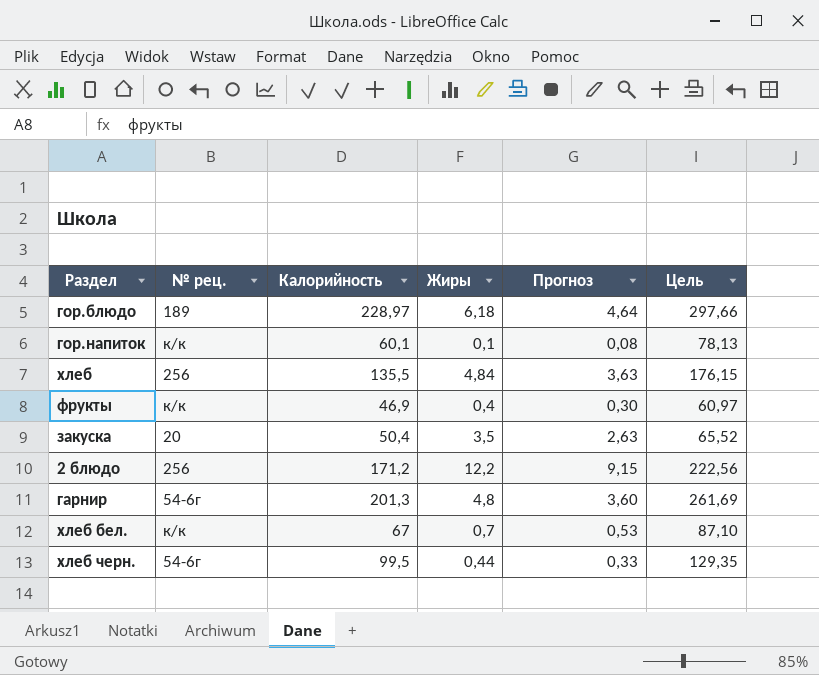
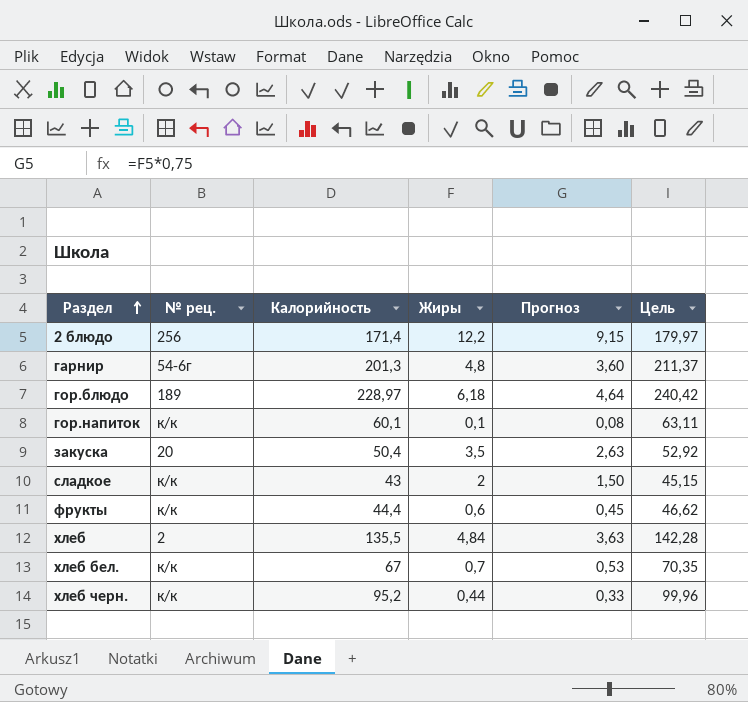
row order: none -> Раздел ascending
column Цель | formula: [Калорийность] * 1,3 -> [Калорийность] * 1,05
2 блюдо | Калорийность: 171,2 -> 171,4
row сладкое: none -> к/к | 43 | 2 | 1,50 | 45,15
фрукты | Калорийность: 46,9 -> 44,4
фрукты | Жиры: 0,4 -> 0,6
фрукты | Прогноз: 0,30 -> 0,45
хлеб | № рец.: 256 -> 2
хлеб черн. | № рец.: 54-6г -> к/к
хлеб черн. | Калорийность: 99,5 -> 95,2

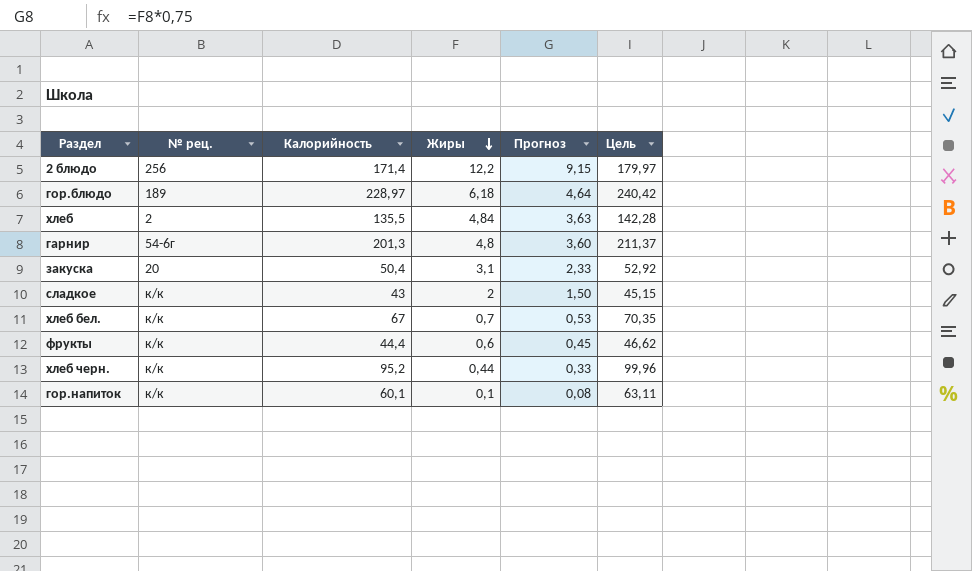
row order: Раздел ascending -> Жиры descending
закуска | Жиры: 3,5 -> 3,1
закуска | Прогноз: 2,63 -> 2,33

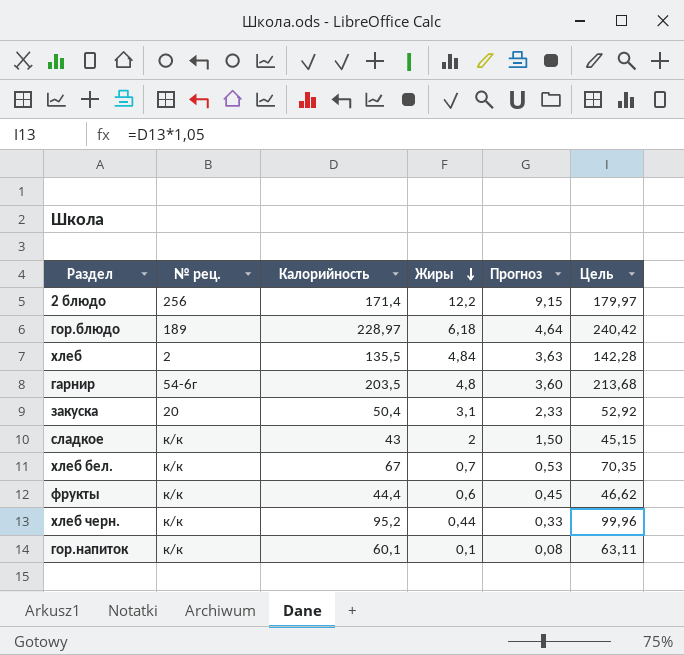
гарнир | Калорийность: 201,3 -> 203,5
гарнир | Цель: 211,37 -> 213,68

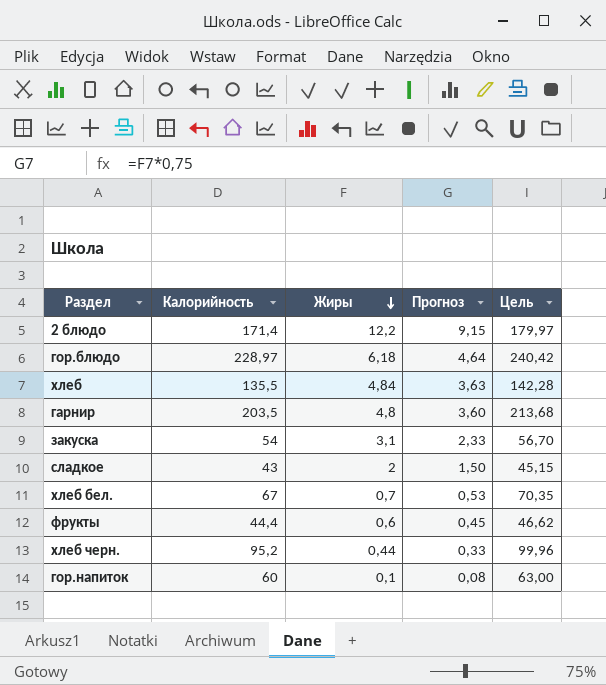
column № рец. | position: 2 -> none
закуска | Калорийность: 50,4 -> 54
закуска | Цель: 52,92 -> 56,70
гор.напиток | Калорийность: 60,1 -> 60
гор.напиток | Цель: 63,11 -> 63,00

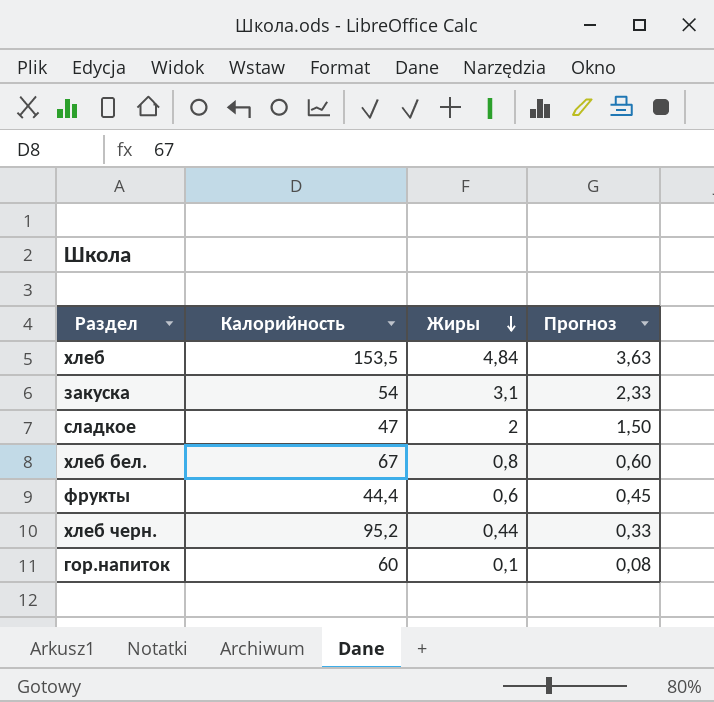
column Цель | formula: [Калорийность] * 1,05 -> none
row 2 блюдо: 171,4 | 12,2 | 9,15 | 179,97 -> none
row гор.блюдо: 228,97 | 6,18 | 4,64 | 240,42 -> none
row гарнир: 203,5 | 4,8 | 3,60 | 213,68 -> none
хлеб | Калорийность: 135,5 -> 153,5
сладкое | Калорийность: 43 -> 47
хлеб бел. | Жиры: 0,7 -> 0,8
хлеб бел. | Прогноз: 0,53 -> 0,60

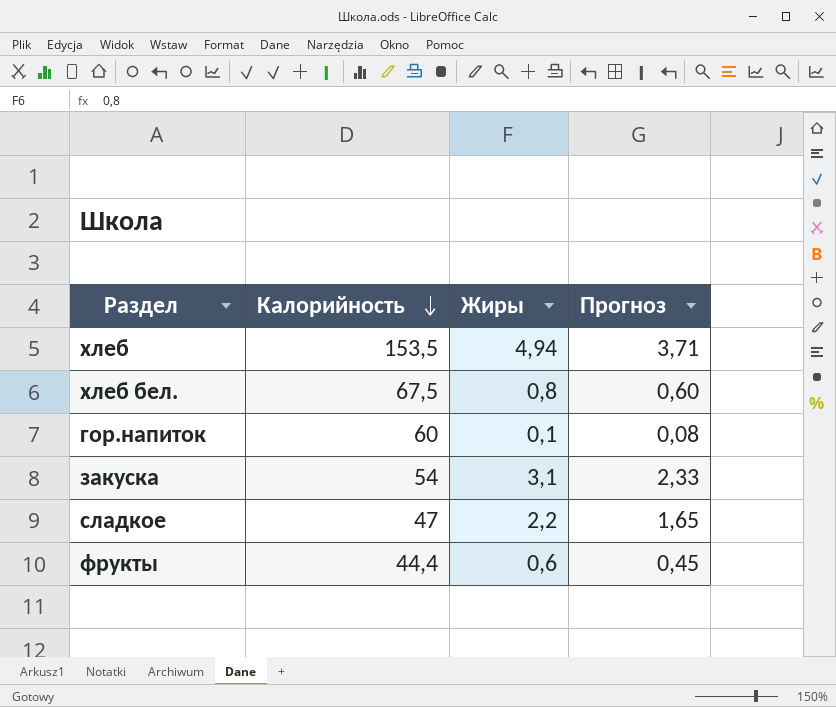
row order: Жиры descending -> Калорийность descending
row хлеб черн.: 95,2 | 0,44 | 0,33 -> none
хлеб | Жиры: 4,84 -> 4,94
хлеб | Прогноз: 3,63 -> 3,71
хлеб бел. | Калорийность: 67 -> 67,5
сладкое | Жиры: 2 -> 2,2
сладкое | Прогноз: 1,50 -> 1,65

